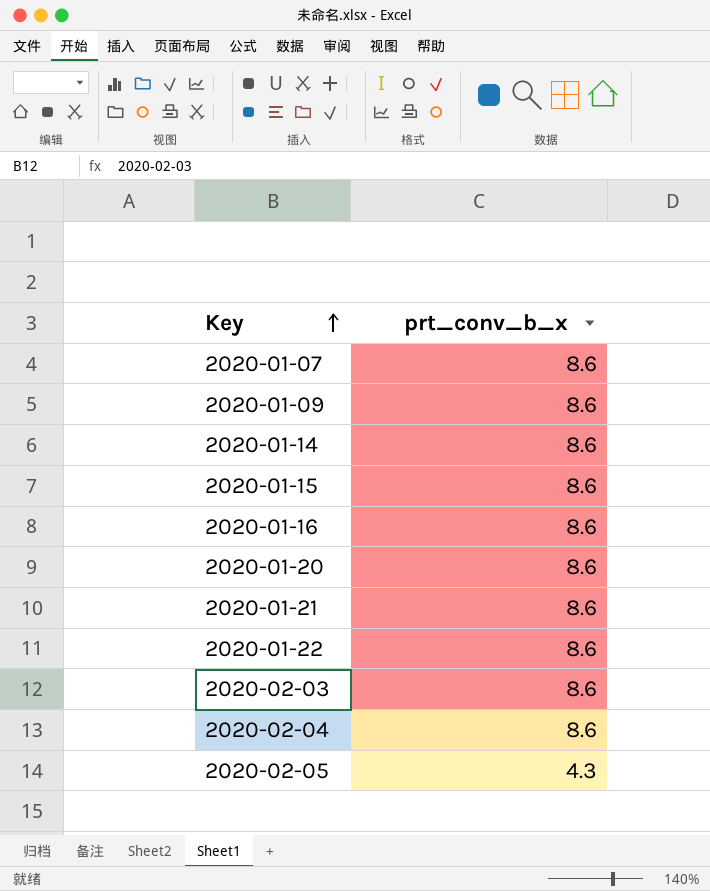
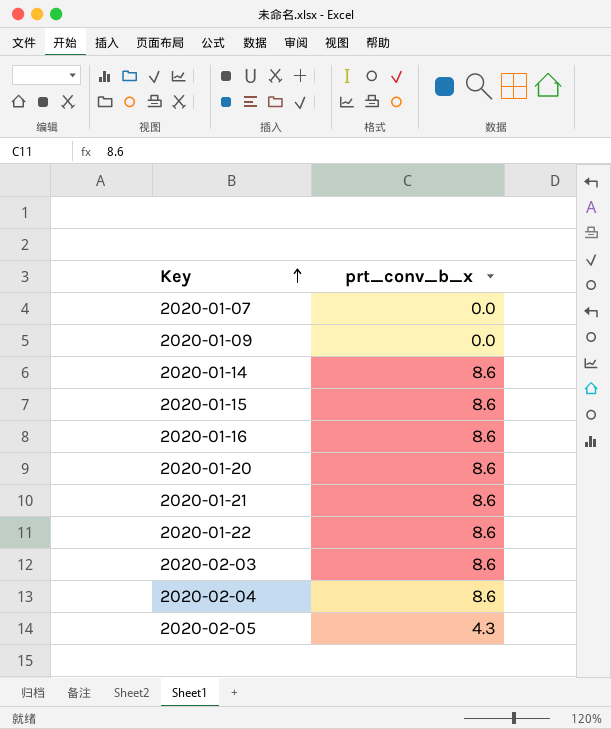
2020-01-07 | prt_conv_b_x: 8.6 -> 0.0
2020-01-09 | prt_conv_b_x: 8.6 -> 0.0

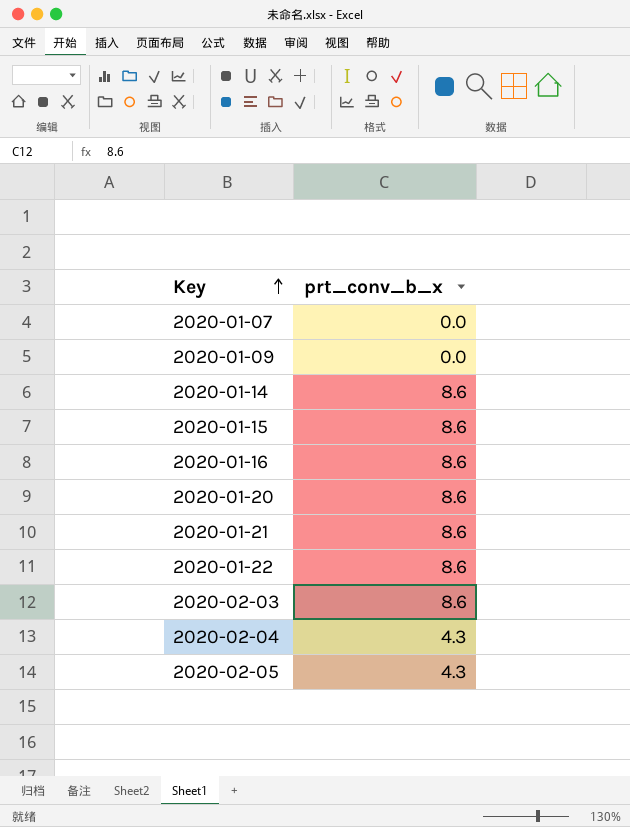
2020-02-04 | prt_conv_b_x: 8.6 -> 4.3

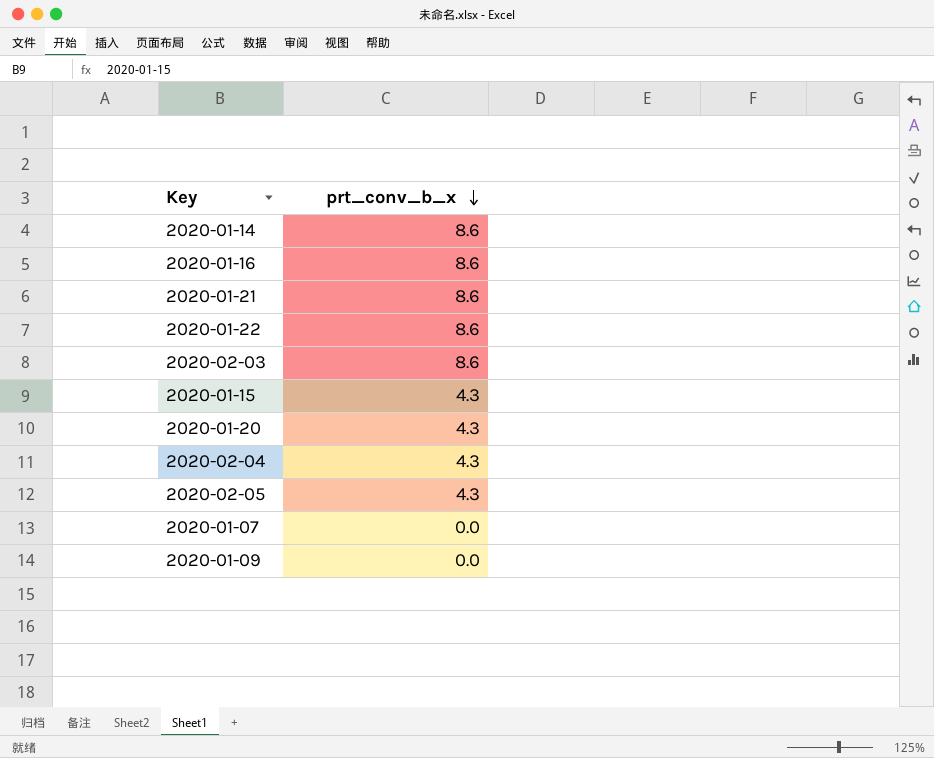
row order: Key ascending -> prt_conv_b_x descending
2020-01-15 | prt_conv_b_x: 8.6 -> 4.3
2020-01-20 | prt_conv_b_x: 8.6 -> 4.3

